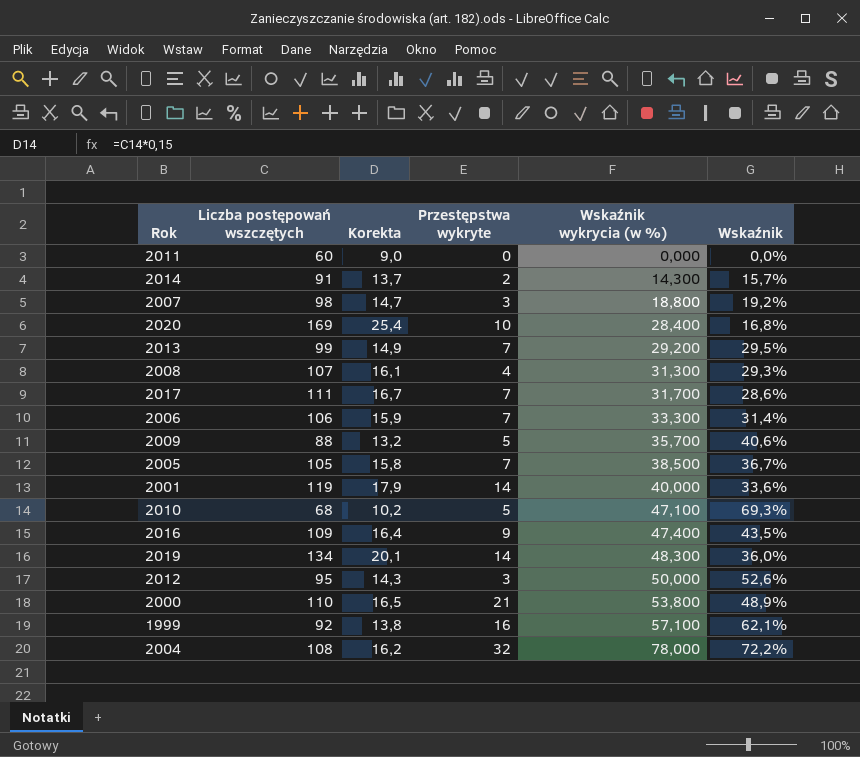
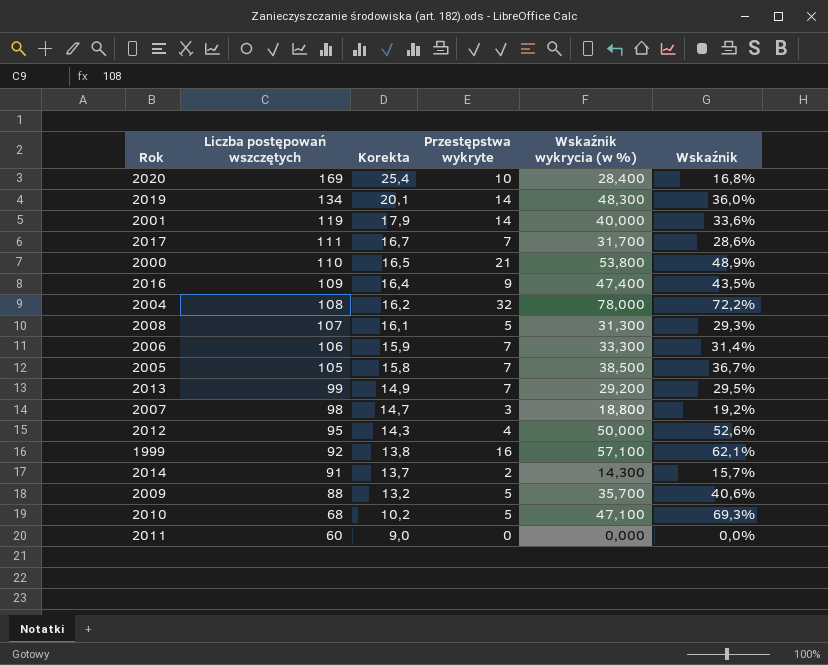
row order: Wskaźnik wykrycia (w %) ascending -> Liczba postępowań wszczętych descending
2008 | Przestępstwa wykryte: 4 -> 5
2012 | Przestępstwa wykryte: 3 -> 4

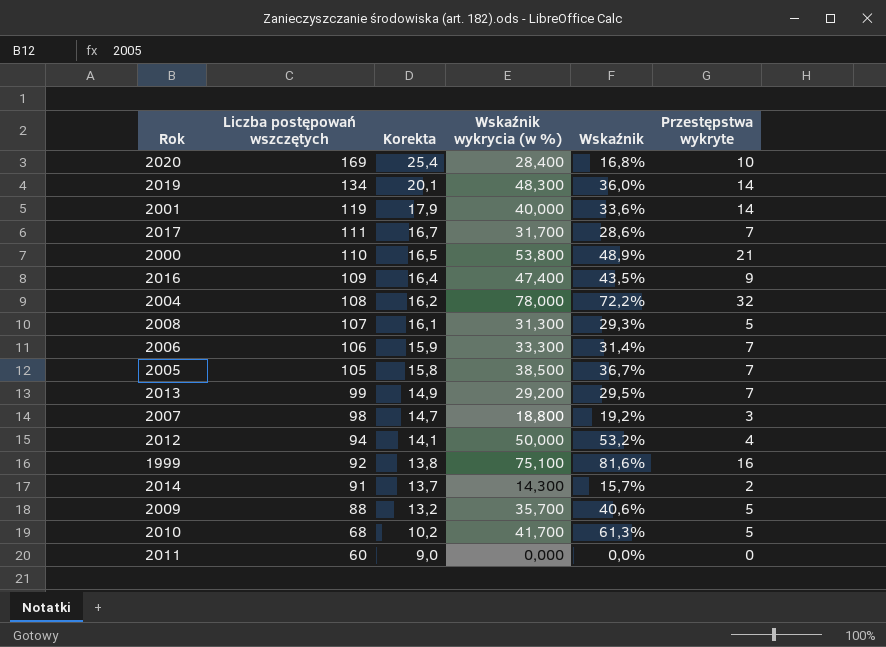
column Przestępstwa wykryte | position: 4 -> 6
2012 | Liczba postępowań wszczętych: 95 -> 94
2012 | Korekta: 14,3 -> 14,1
2012 | Wskaźnik: 52,6% -> 53,2%
1999 | Wskaźnik wykrycia (w %): 57,100 -> 75,100
1999 | Wskaźnik: 62,1% -> 81,6%
2010 | Wskaźnik wykrycia (w %): 47,100 -> 41,700
2010 | Wskaźnik: 69,3% -> 61,3%

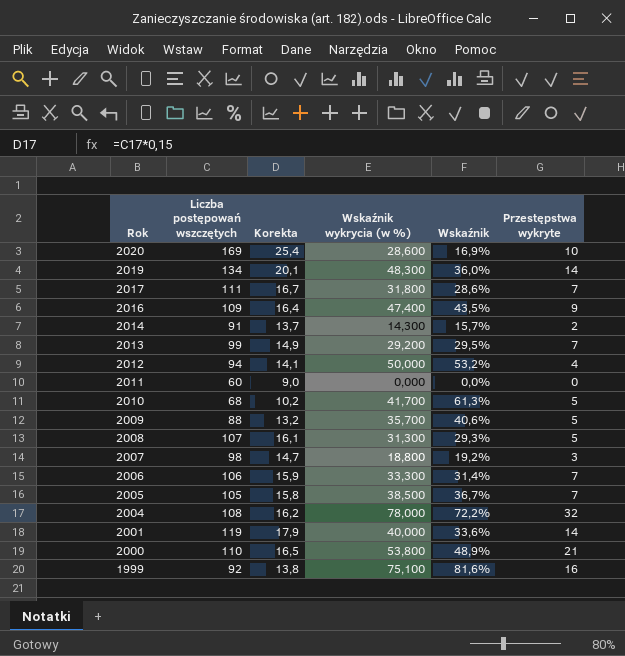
row order: Liczba postępowań wszczętych descending -> Rok descending
2020 | Wskaźnik wykrycia (w %): 28,400 -> 28,600
2020 | Wskaźnik: 16,8% -> 16,9%
2017 | Wskaźnik wykrycia (w %): 31,700 -> 31,800

